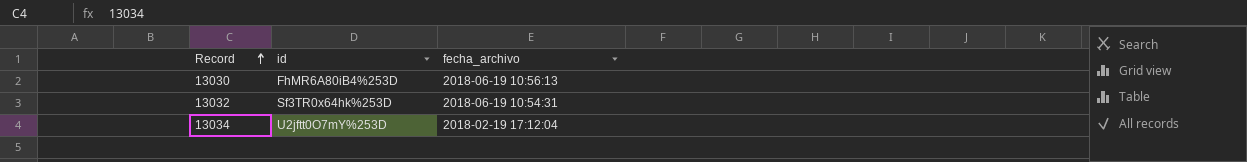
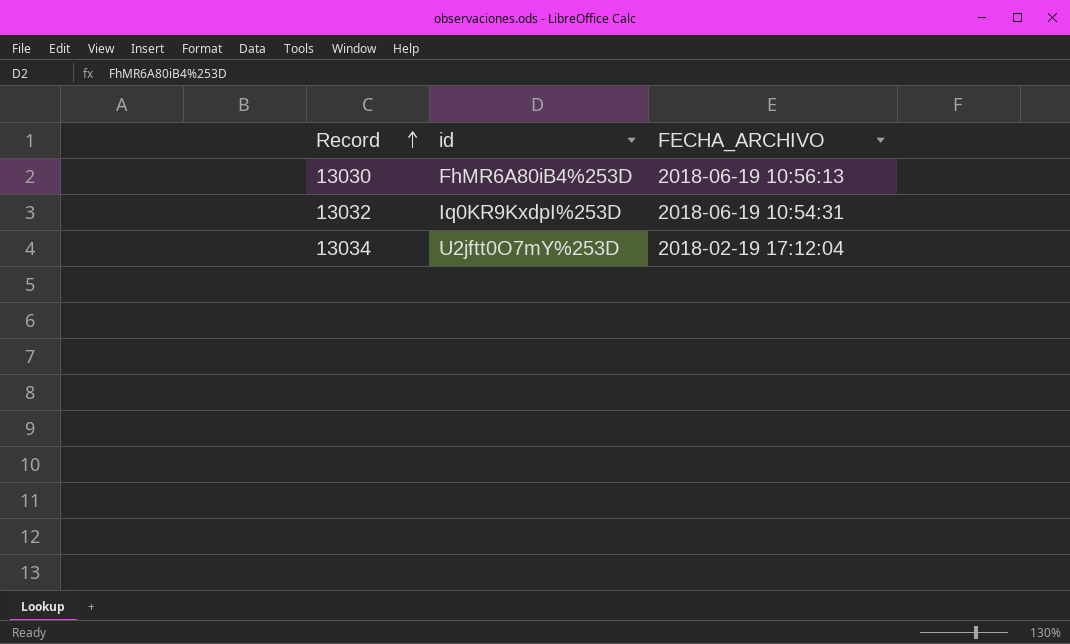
column name: fecha_archivo -> FECHA_ARCHIVO
13032 | id: Sf3TR0x64hk%253D -> Iq0KR9KxdpI%253D

